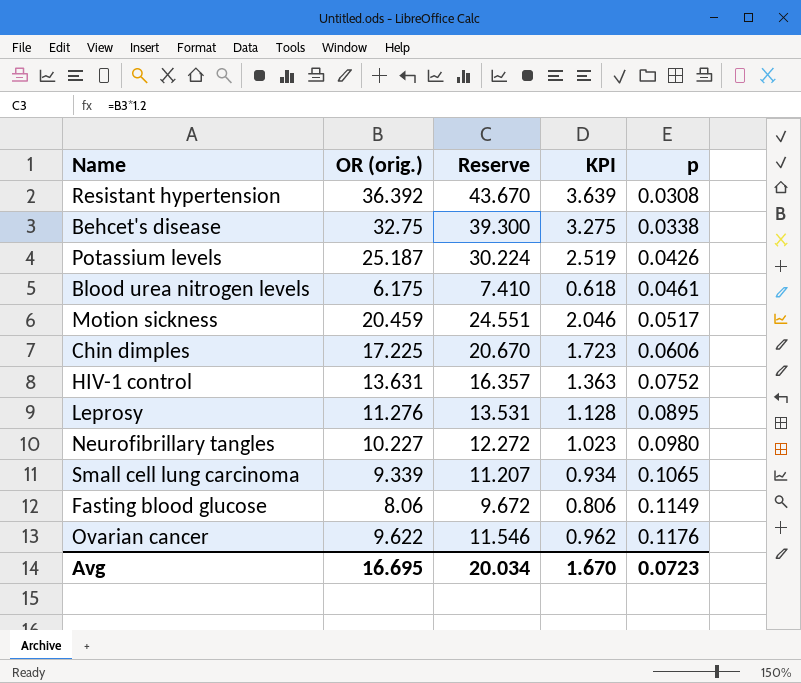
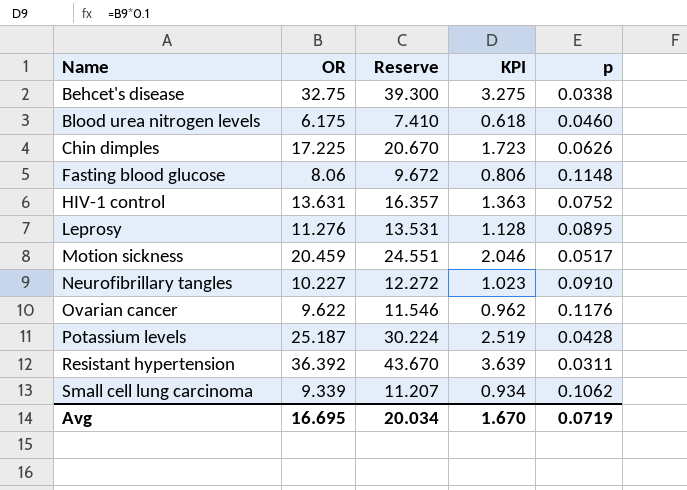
row order: p ascending -> Name ascending
column name: OR (orig.) -> OR
Blood urea nitrogen levels | p: 0.0461 -> 0.0460
Chin dimples | p: 0.0606 -> 0.0626
Fasting blood glucose | p: 0.1149 -> 0.1148
Neurofibrillary tangles | p: 0.0980 -> 0.0910
Potassium levels | p: 0.0426 -> 0.0428
Resistant hypertension | p: 0.0308 -> 0.0311
Small cell lung carcinoma | p: 0.1065 -> 0.1062
Avg | p: 0.0723 -> 0.0719

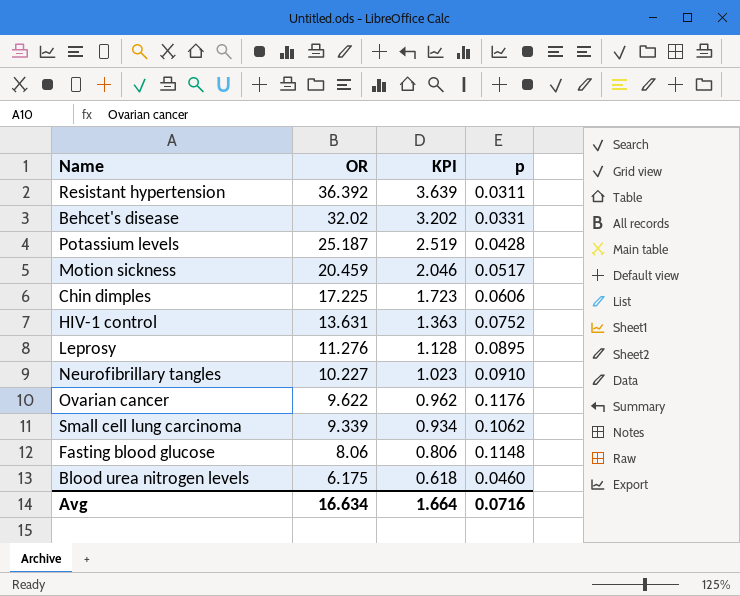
row order: Name ascending -> OR descending
column Reserve | formula: [OR] * 1.2 -> none
Behcet's disease | OR: 32.75 -> 32.02
Behcet's disease | KPI: 3.275 -> 3.202
Behcet's disease | p: 0.0338 -> 0.0331
Chin dimples | p: 0.0626 -> 0.0606
Avg | OR: 16.695 -> 16.634
Avg | KPI: 1.670 -> 1.664
Avg | p: 0.0719 -> 0.0716

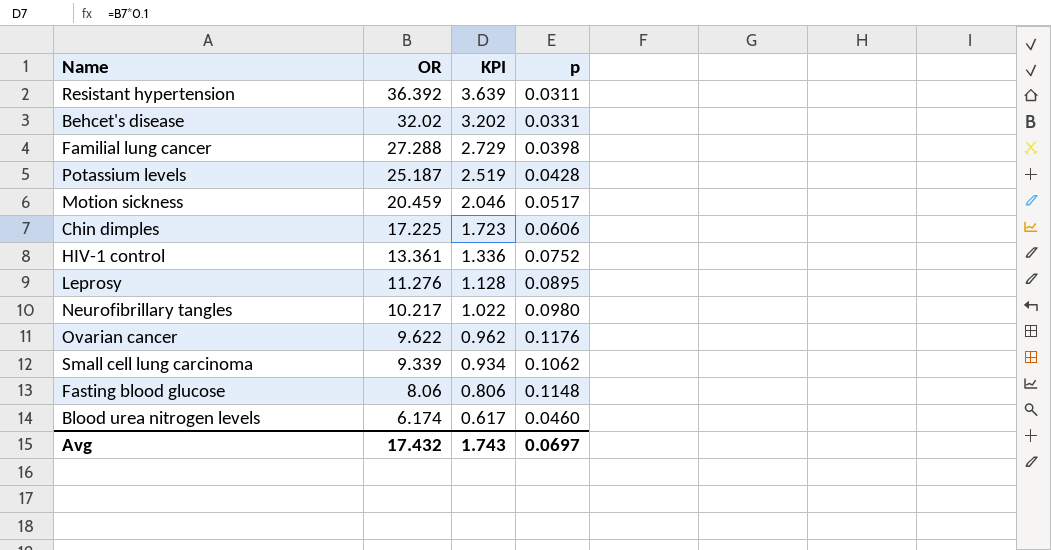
row Familial lung cancer: none -> 27.288 | 2.729 | 0.0398
HIV-1 control | OR: 13.631 -> 13.361
HIV-1 control | KPI: 1.363 -> 1.336
Neurofibrillary tangles | OR: 10.227 -> 10.217
Neurofibrillary tangles | KPI: 1.023 -> 1.022
Neurofibrillary tangles | p: 0.0910 -> 0.0980
Blood urea nitrogen levels | OR: 6.175 -> 6.174
Blood urea nitrogen levels | KPI: 0.618 -> 0.617
Avg | OR: 16.634 -> 17.432
Avg | KPI: 1.664 -> 1.743
Avg | p: 0.0716 -> 0.0697

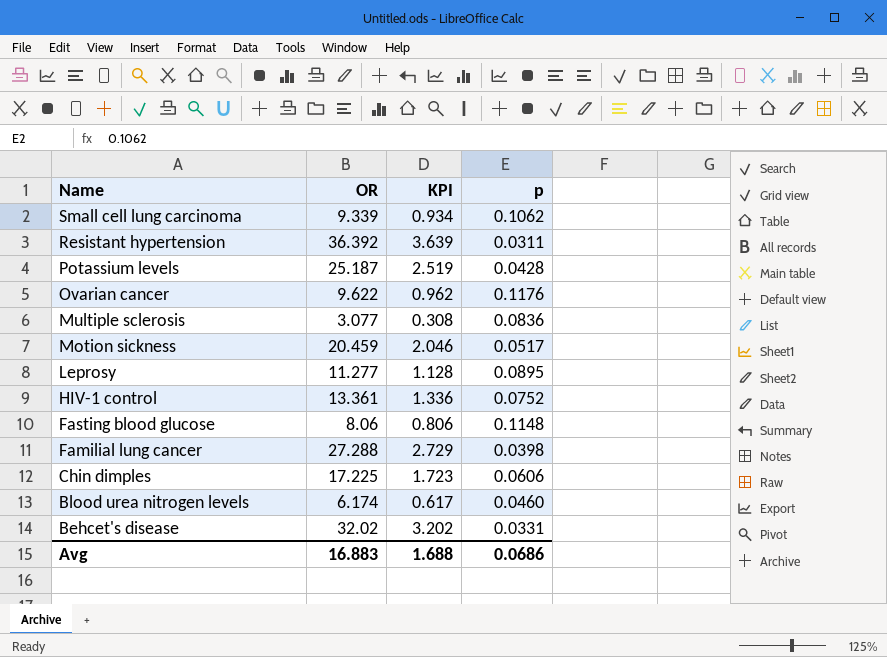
row order: OR descending -> Name descending
row Neurofibrillary tangles: 10.217 | 1.022 | 0.0980 -> none
row Multiple sclerosis: none -> 3.077 | 0.308 | 0.0836
Leprosy | OR: 11.276 -> 11.277
Avg | OR: 17.432 -> 16.883
Avg | KPI: 1.743 -> 1.688
Avg | p: 0.0697 -> 0.0686

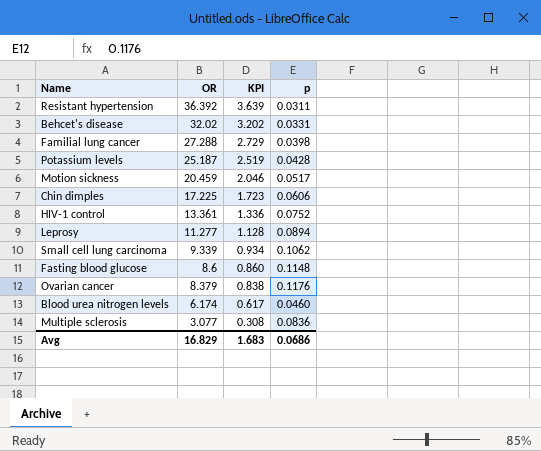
row order: Name descending -> OR descending
Leprosy | p: 0.0895 -> 0.0894
Fasting blood glucose | OR: 8.06 -> 8.6
Fasting blood glucose | KPI: 0.806 -> 0.860
Ovarian cancer | OR: 9.622 -> 8.379
Ovarian cancer | KPI: 0.962 -> 0.838
Avg | OR: 16.883 -> 16.829
Avg | KPI: 1.688 -> 1.683

